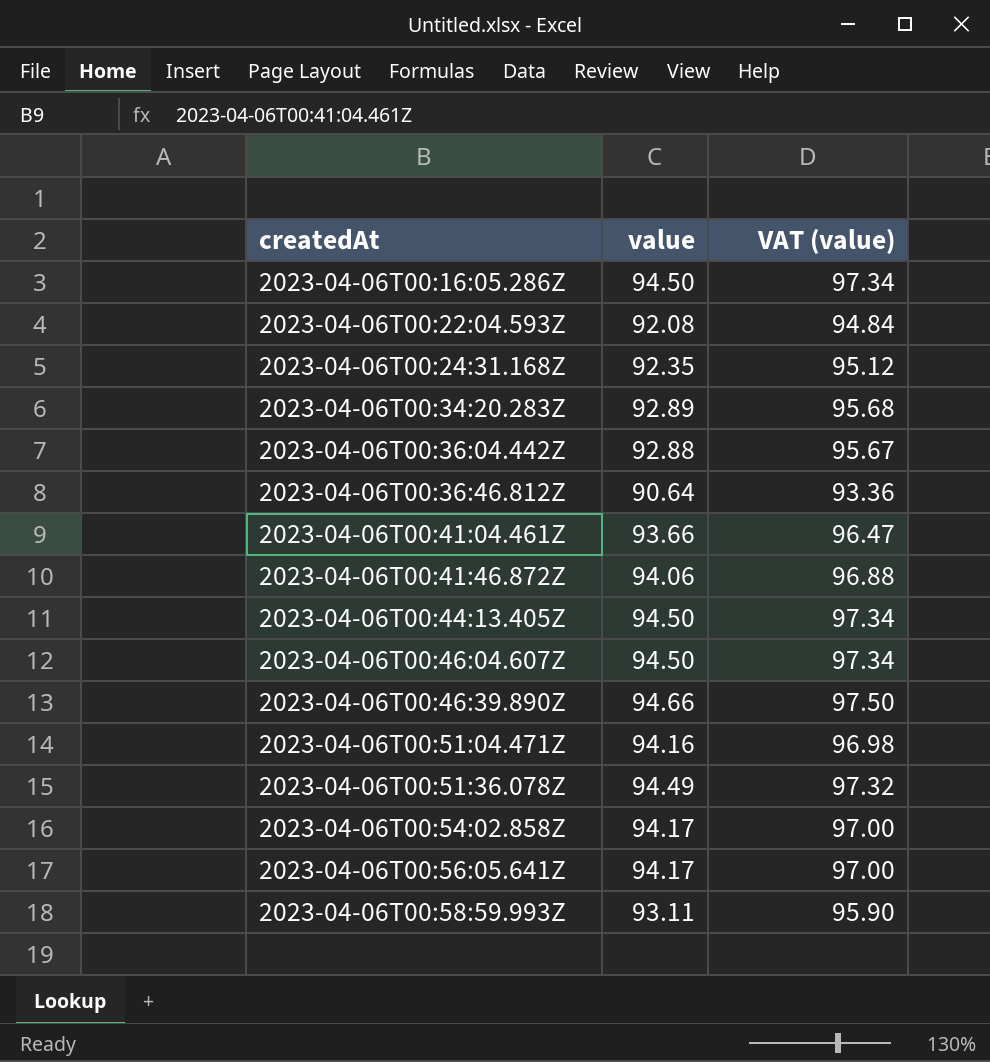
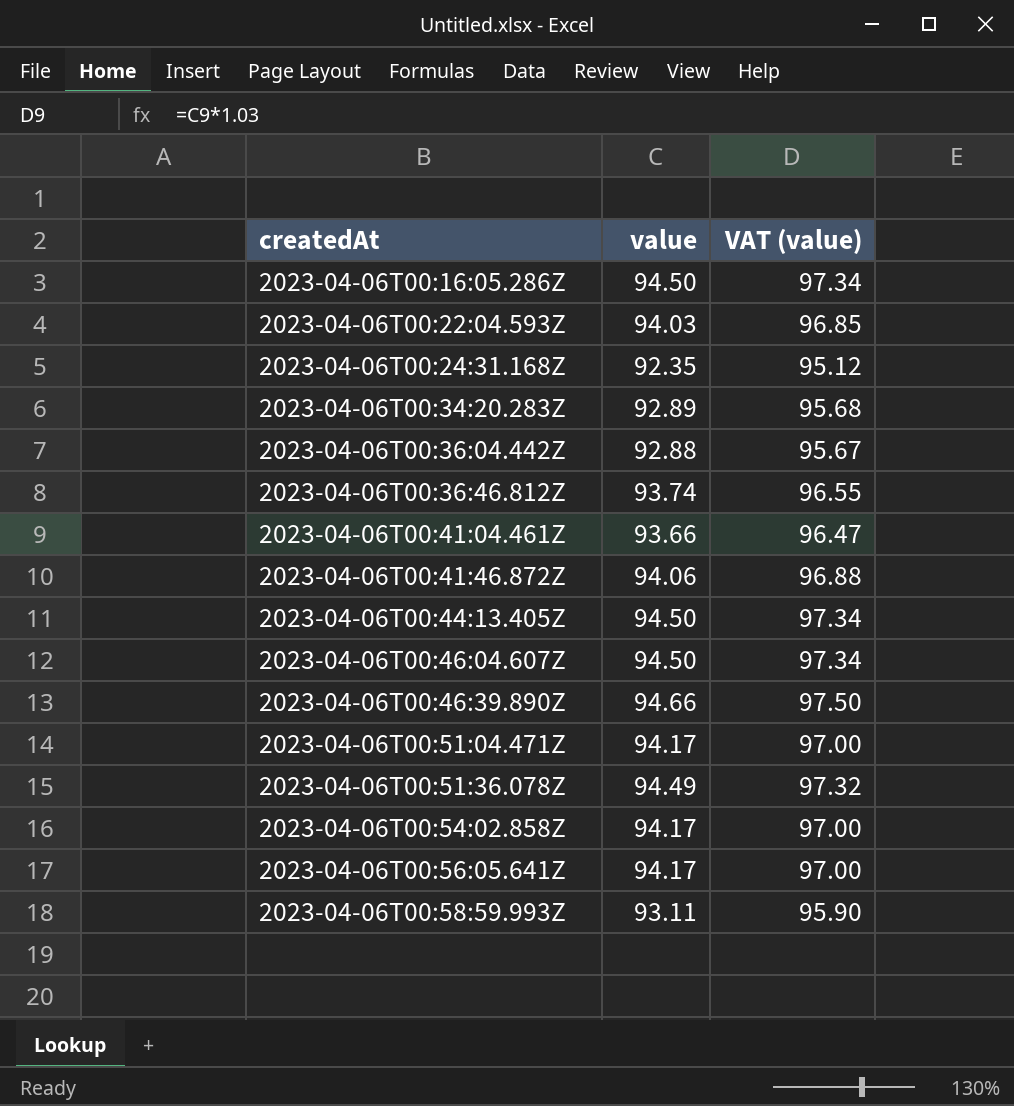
2023-04-06T00:22:04.593Z | value: 92.08 -> 94.03
2023-04-06T00:22:04.593Z | VAT (value): 94.84 -> 96.85
2023-04-06T00:36:46.812Z | value: 90.64 -> 93.74
2023-04-06T00:36:46.812Z | VAT (value): 93.36 -> 96.55
2023-04-06T00:51:04.471Z | value: 94.16 -> 94.17
2023-04-06T00:51:04.471Z | VAT (value): 96.98 -> 97.00

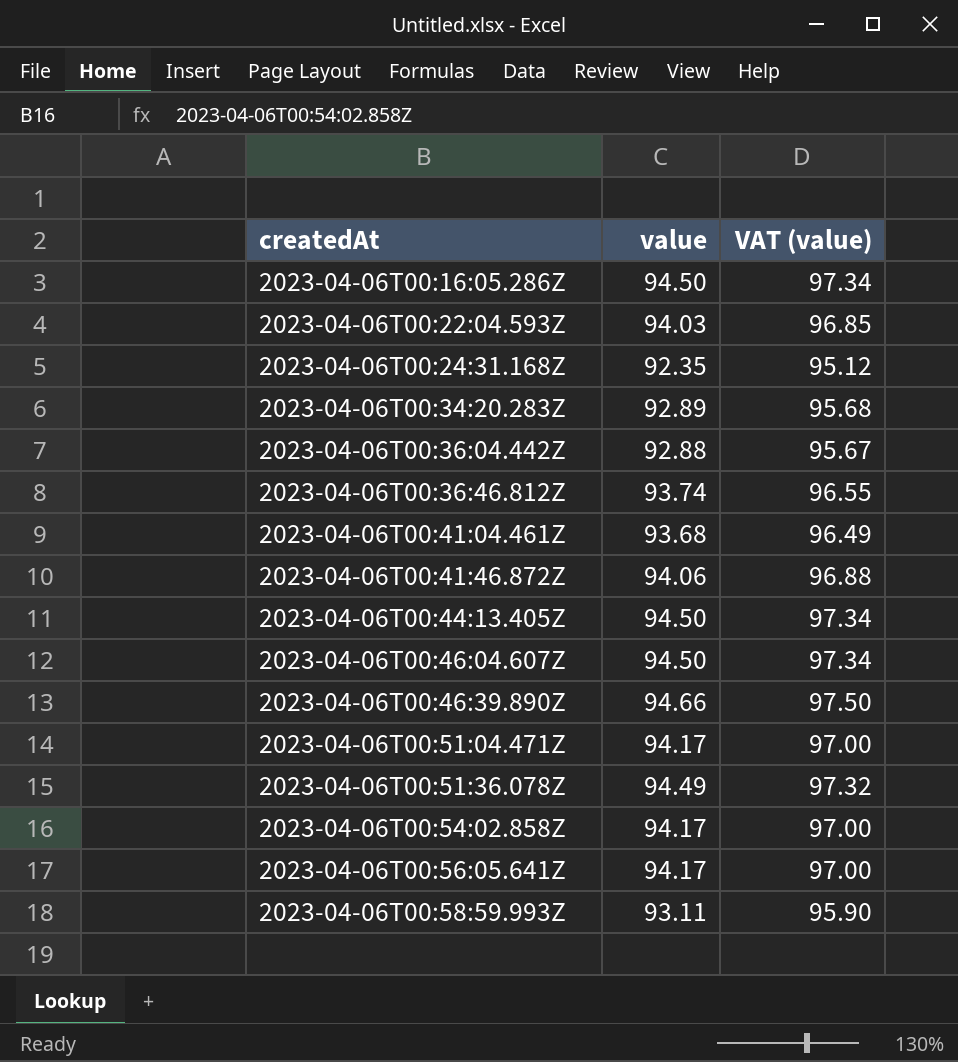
2023-04-06T00:41:04.461Z | value: 93.66 -> 93.68
2023-04-06T00:41:04.461Z | VAT (value): 96.47 -> 96.49

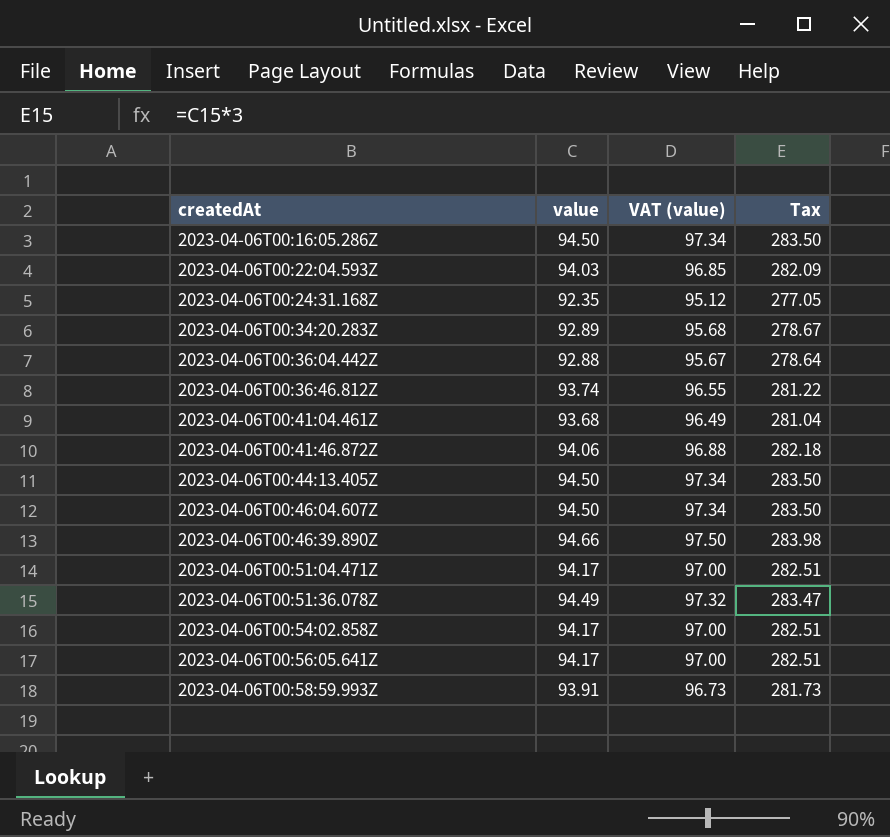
column Tax | formula: none -> [value] * 3
2023-04-06T00:58:59.993Z | value: 93.11 -> 93.91
2023-04-06T00:58:59.993Z | VAT (value): 95.90 -> 96.73

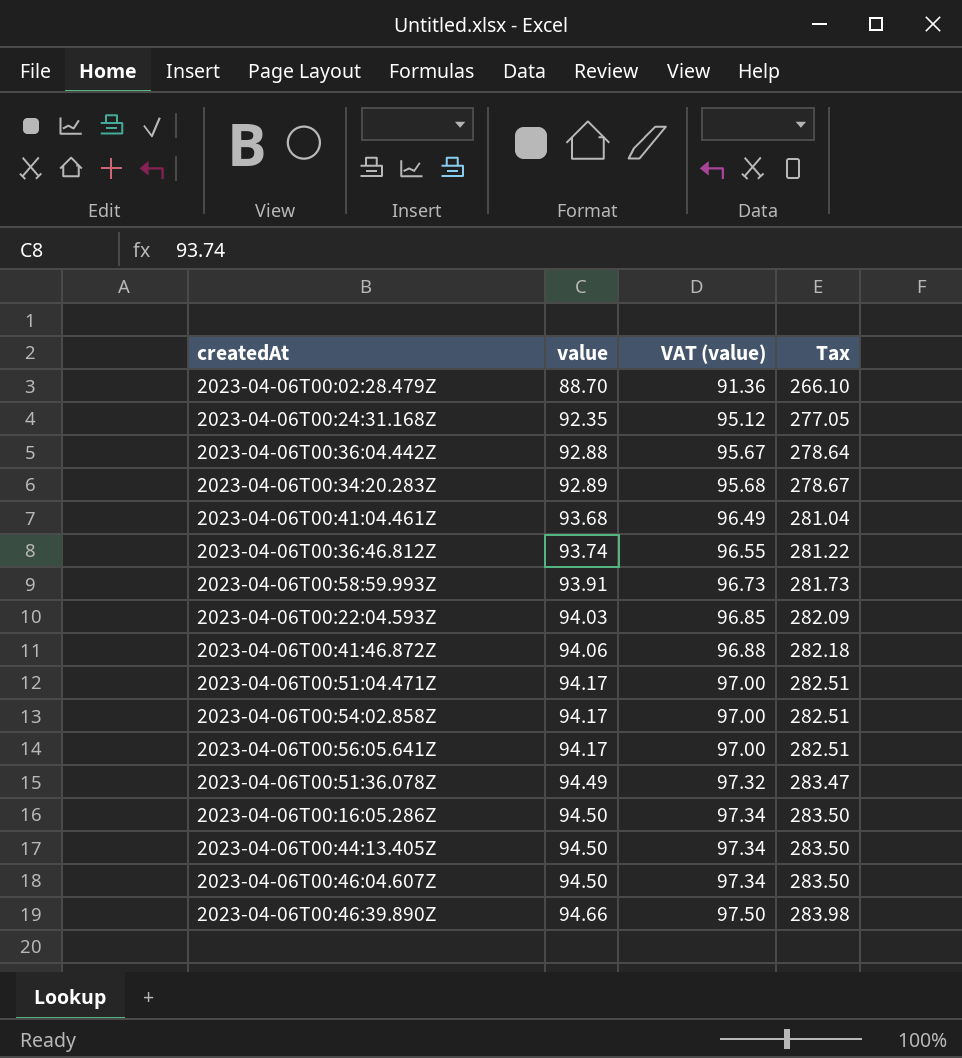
row order: createdAt ascending -> value ascending
row 2023-04-06T00:02:28.479Z: none -> 88.70 | 91.36 | 266.10

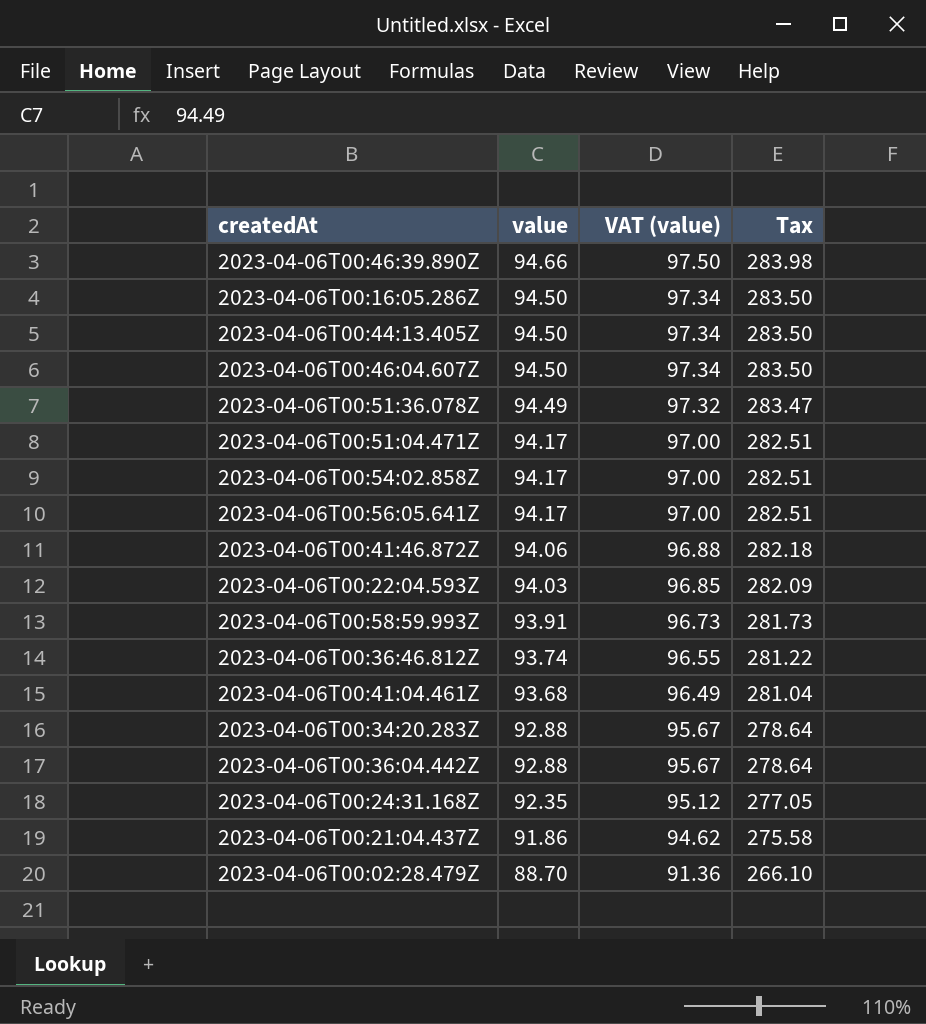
row order: value ascending -> value descending
2023-04-06T00:34:20.283Z | value: 92.89 -> 92.88
2023-04-06T00:34:20.283Z | VAT (value): 95.68 -> 95.67
2023-04-06T00:34:20.283Z | Tax: 278.67 -> 278.64
row 2023-04-06T00:21:04.437Z: none -> 91.86 | 94.62 | 275.58

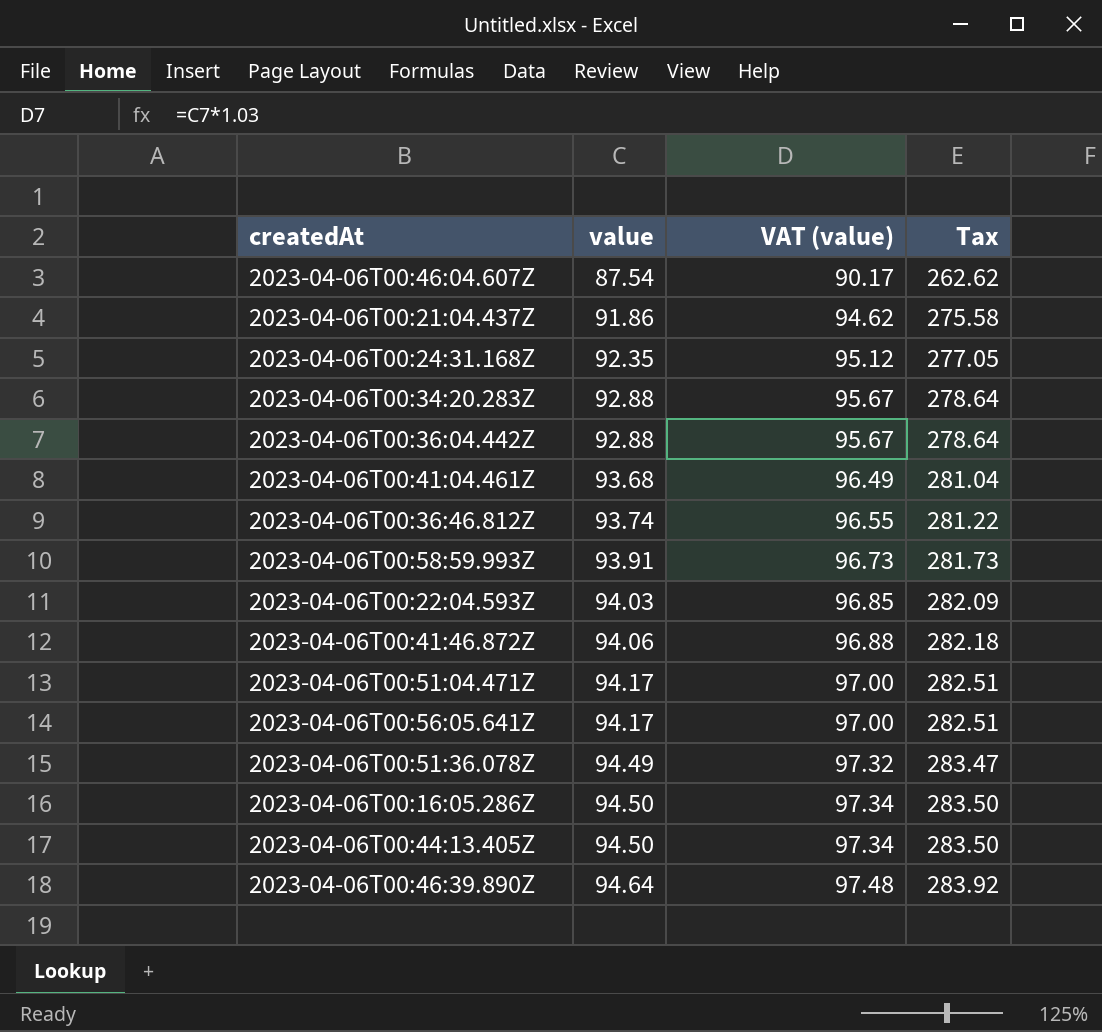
row order: value descending -> value ascending
row 2023-04-06T00:54:02.858Z: 94.17 | 97.00 | 282.51 -> none
row 2023-04-06T00:02:28.479Z: 88.70 | 91.36 | 266.10 -> none
2023-04-06T00:46:04.607Z | value: 94.50 -> 87.54
2023-04-06T00:46:04.607Z | VAT (value): 97.34 -> 90.17
2023-04-06T00:46:04.607Z | Tax: 283.50 -> 262.62
2023-04-06T00:46:39.890Z | value: 94.66 -> 94.64
2023-04-06T00:46:39.890Z | VAT (value): 97.50 -> 97.48
2023-04-06T00:46:39.890Z | Tax: 283.98 -> 283.92

